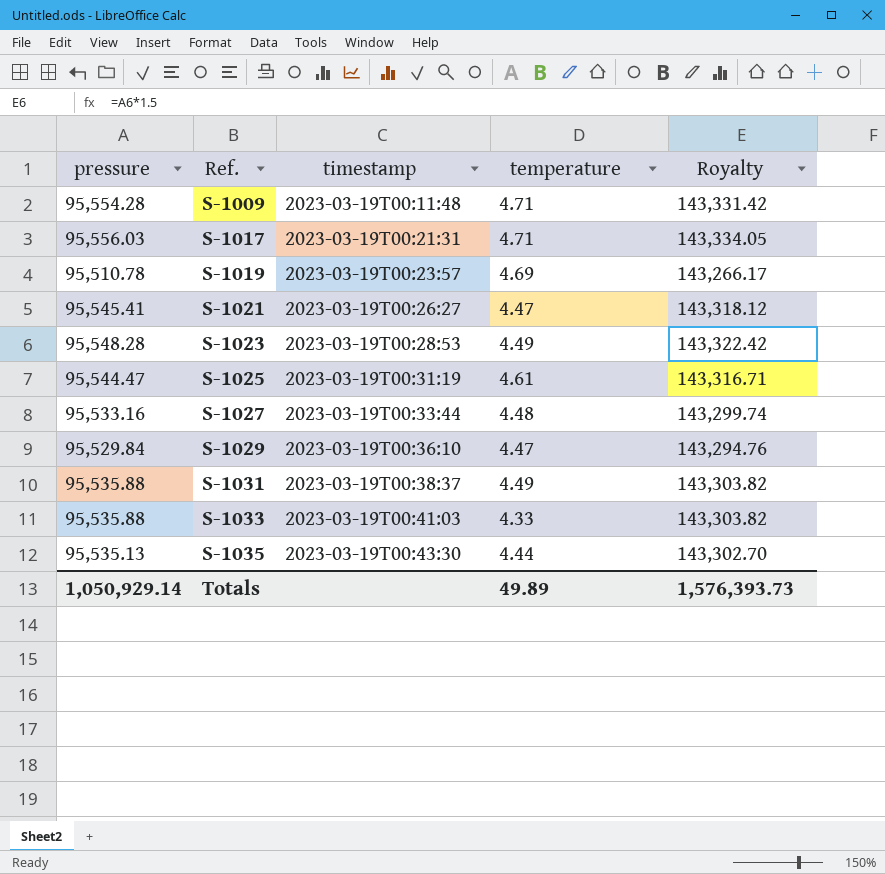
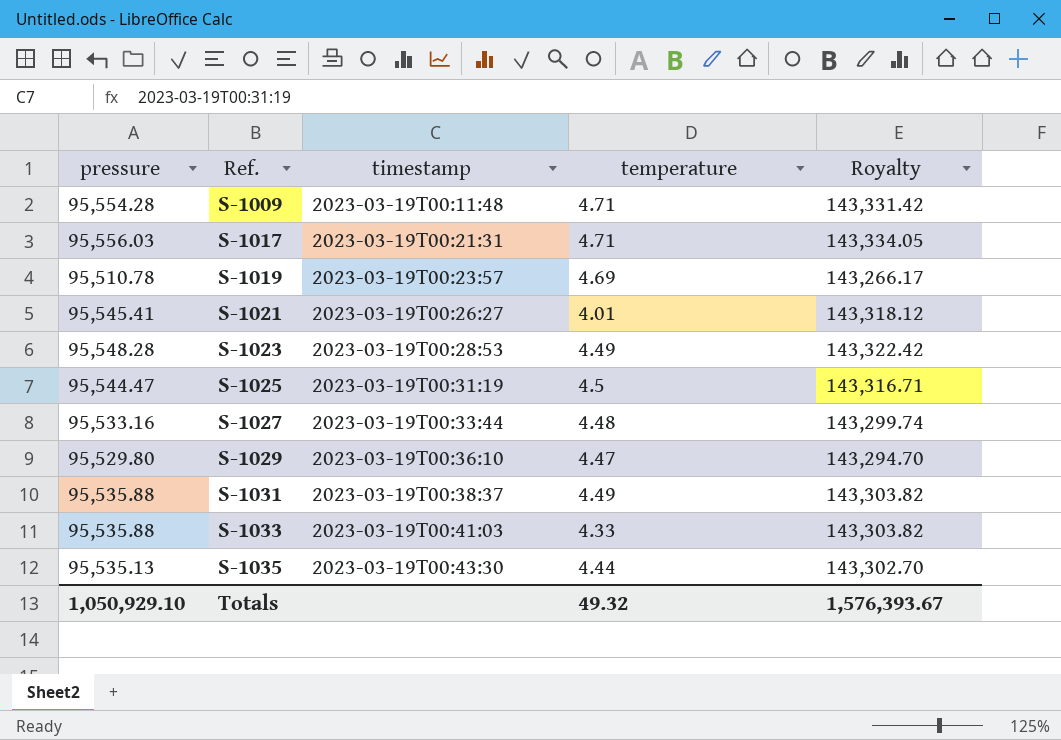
S-1021 | temperature: 4.47 -> 4.01
S-1025 | temperature: 4.61 -> 4.5
S-1029 | pressure: 95,529.84 -> 95,529.80
S-1029 | Royalty: 143,294.76 -> 143,294.70
Totals | pressure: 1,050,929.14 -> 1,050,929.10
Totals | temperature: 49.89 -> 49.32
Totals | Royalty: 1,576,393.73 -> 1,576,393.67

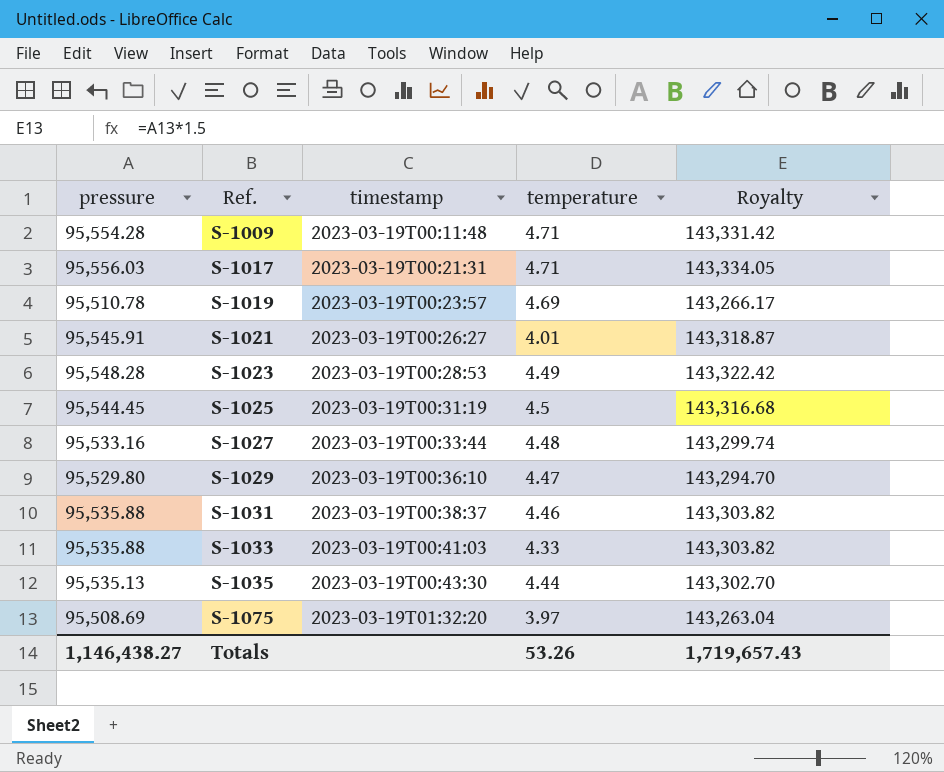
S-1021 | pressure: 95,545.41 -> 95,545.91
S-1021 | Royalty: 143,318.12 -> 143,318.87
S-1025 | pressure: 95,544.47 -> 95,544.45
S-1025 | Royalty: 143,316.71 -> 143,316.68
S-1031 | temperature: 4.49 -> 4.46
row S-1075: none -> 95,508.69 | 2023-03-19T01:32:20 | 3.97 | 143,263.04
Totals | pressure: 1,050,929.10 -> 1,146,438.27
Totals | temperature: 49.32 -> 53.26
Totals | Royalty: 1,576,393.67 -> 1,719,657.43

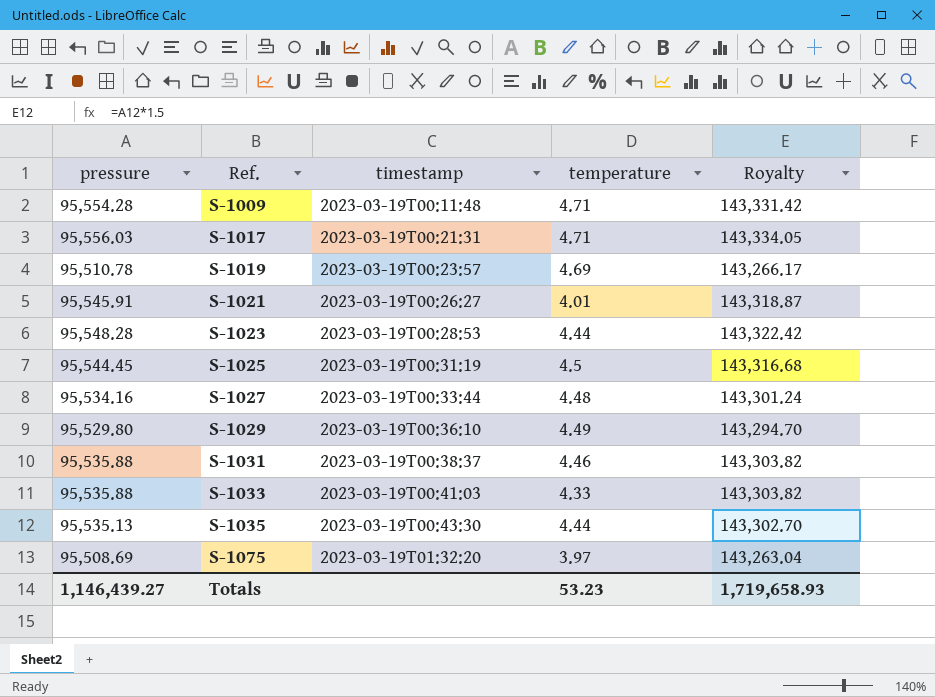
S-1023 | temperature: 4.49 -> 4.44
S-1027 | pressure: 95,533.16 -> 95,534.16
S-1027 | Royalty: 143,299.74 -> 143,301.24
S-1029 | temperature: 4.47 -> 4.49
Totals | pressure: 1,146,438.27 -> 1,146,439.27
Totals | temperature: 53.26 -> 53.23
Totals | Royalty: 1,719,657.43 -> 1,719,658.93

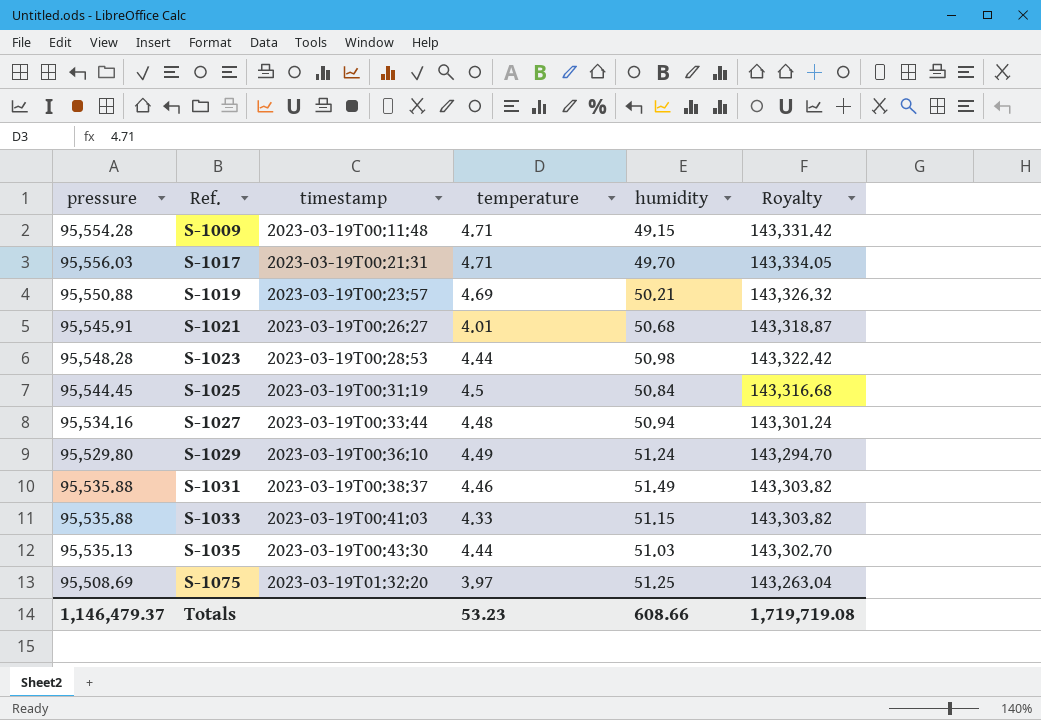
column humidity | position: none -> 5
S-1019 | pressure: 95,510.78 -> 95,550.88
S-1019 | Royalty: 143,266.17 -> 143,326.32
Totals | pressure: 1,146,439.27 -> 1,146,479.37
Totals | Royalty: 1,719,658.93 -> 1,719,719.08

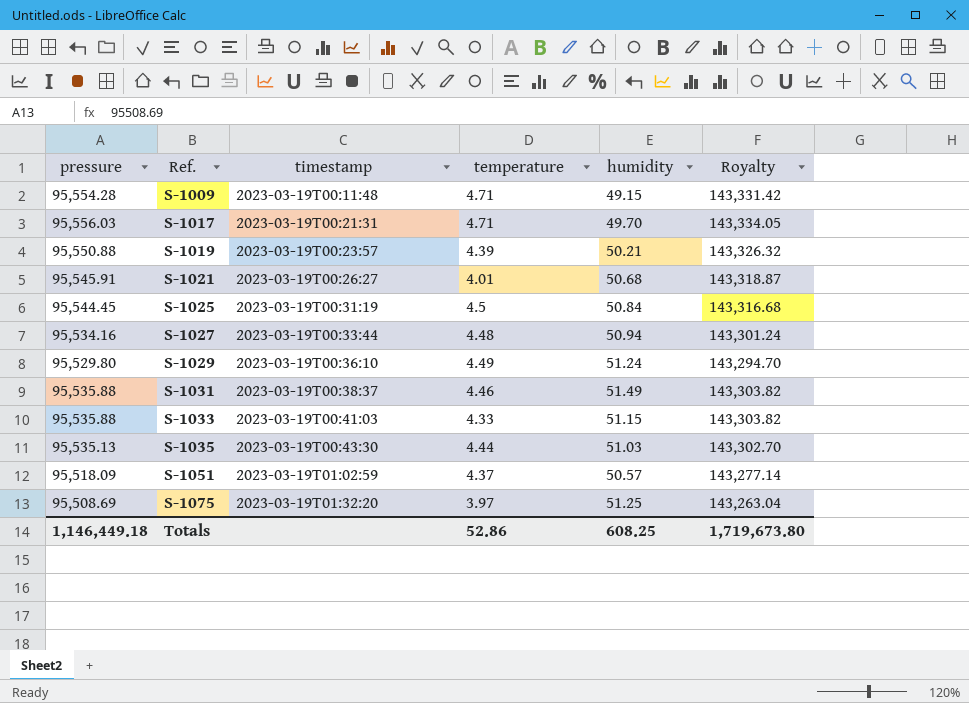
row S-1023: 95,548.28 | 2023-03-19T00:28:53 | 4.44 | 50.98 | 143,322.42 -> none
S-1019 | temperature: 4.69 -> 4.39
row S-1051: none -> 95,518.09 | 2023-03-19T01:02:59 | 4.37 | 50.57 | 143,277.14
Totals | pressure: 1,146,479.37 -> 1,146,449.18
Totals | temperature: 53.23 -> 52.86
Totals | humidity: 608.66 -> 608.25
Totals | Royalty: 1,719,719.08 -> 1,719,673.80

